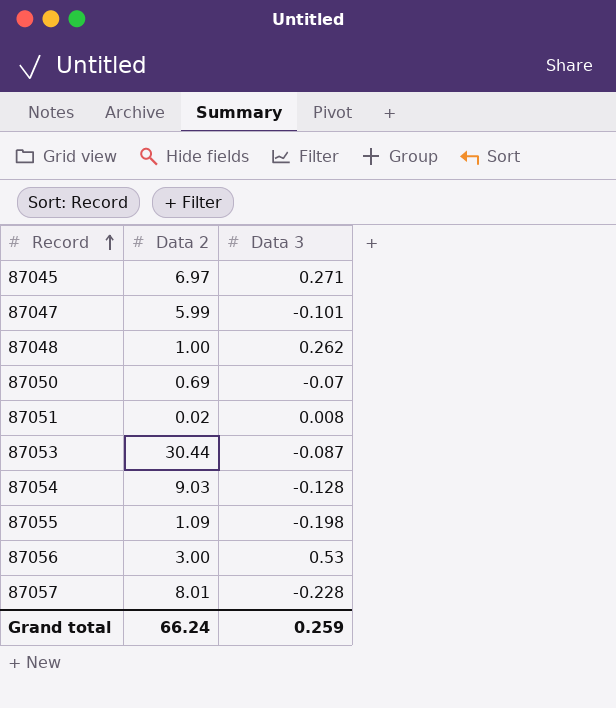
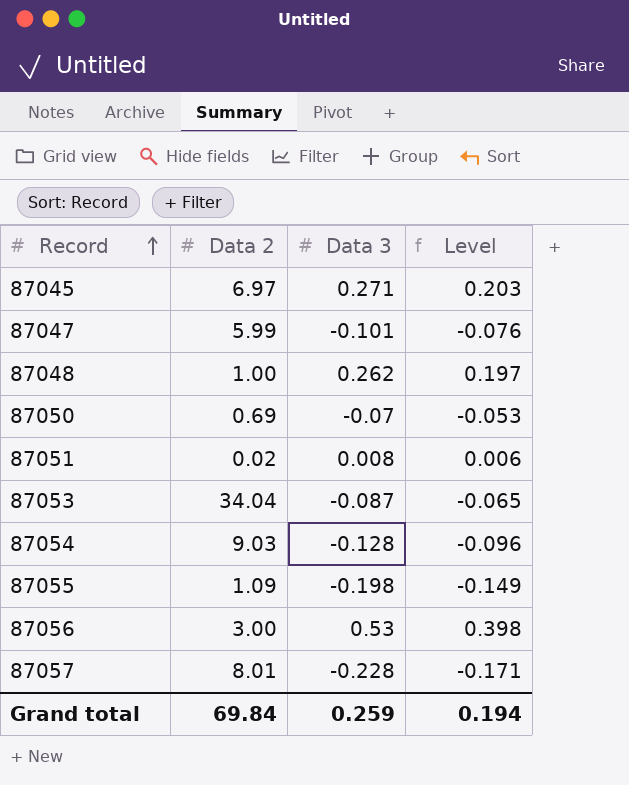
column Level | formula: none -> [Data 3] * 0.75
87053 | Data 2: 30.44 -> 34.04
Grand total | Data 2: 66.24 -> 69.84

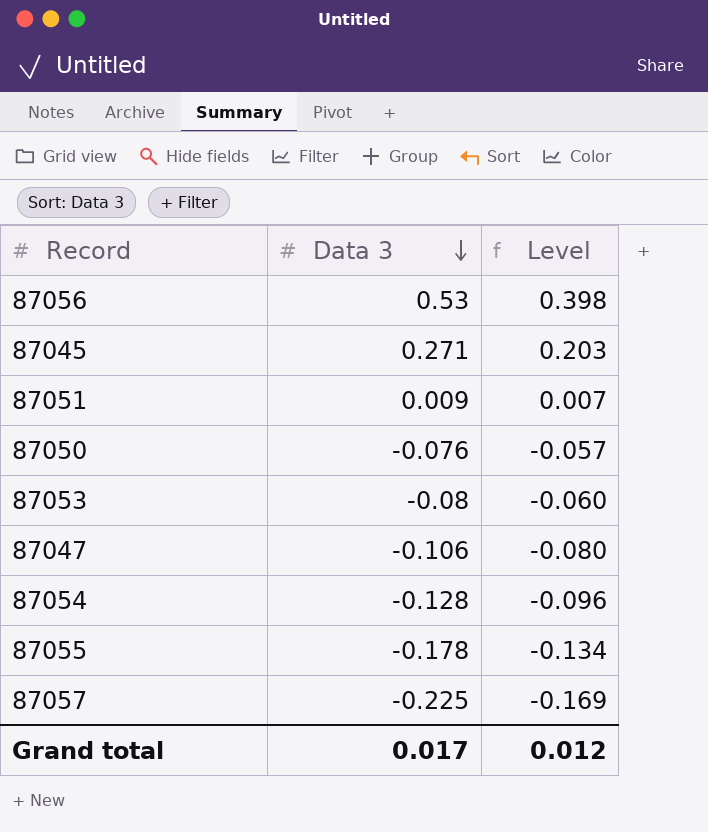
row order: Record ascending -> Data 3 descending
column Data 2 | position: 2 -> none
row 87048: 1.00 | 0.262 | 0.197 -> none
87051 | Data 3: 0.008 -> 0.009
87051 | Level: 0.006 -> 0.007
87050 | Data 3: -0.07 -> -0.076
87050 | Level: -0.053 -> -0.057
87053 | Data 3: -0.087 -> -0.08
87053 | Level: -0.065 -> -0.060
87047 | Data 3: -0.101 -> -0.106
87047 | Level: -0.076 -> -0.080
87055 | Data 3: -0.198 -> -0.178
87055 | Level: -0.149 -> -0.134
87057 | Data 3: -0.228 -> -0.225
87057 | Level: -0.171 -> -0.169
Grand total | Data 3: 0.259 -> 0.017
Grand total | Level: 0.194 -> 0.012

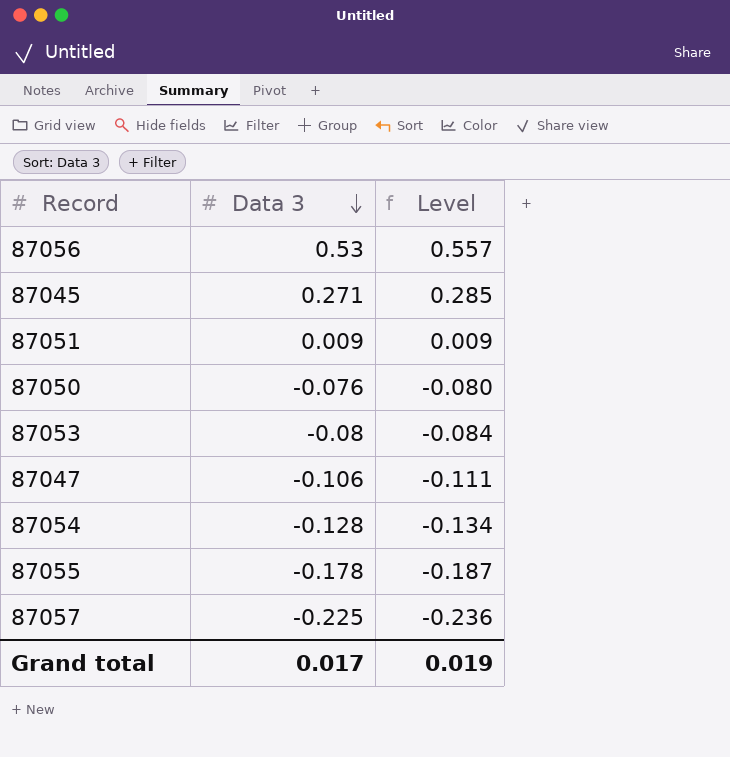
column Level | formula: [Data 3] * 0.75 -> [Data 3] * 1.05
Grand total | Level: 0.012 -> 0.019

